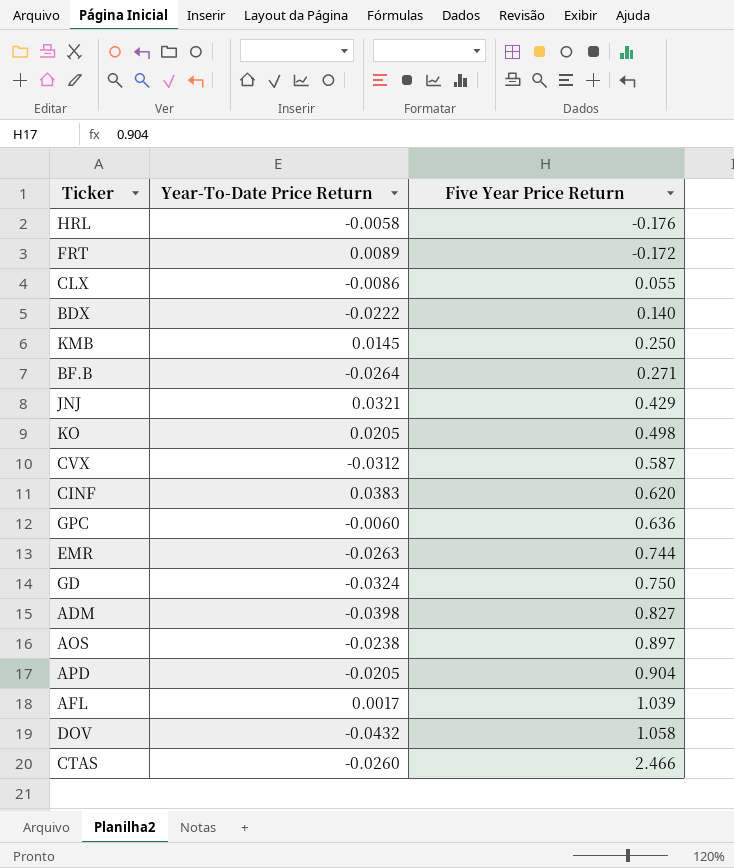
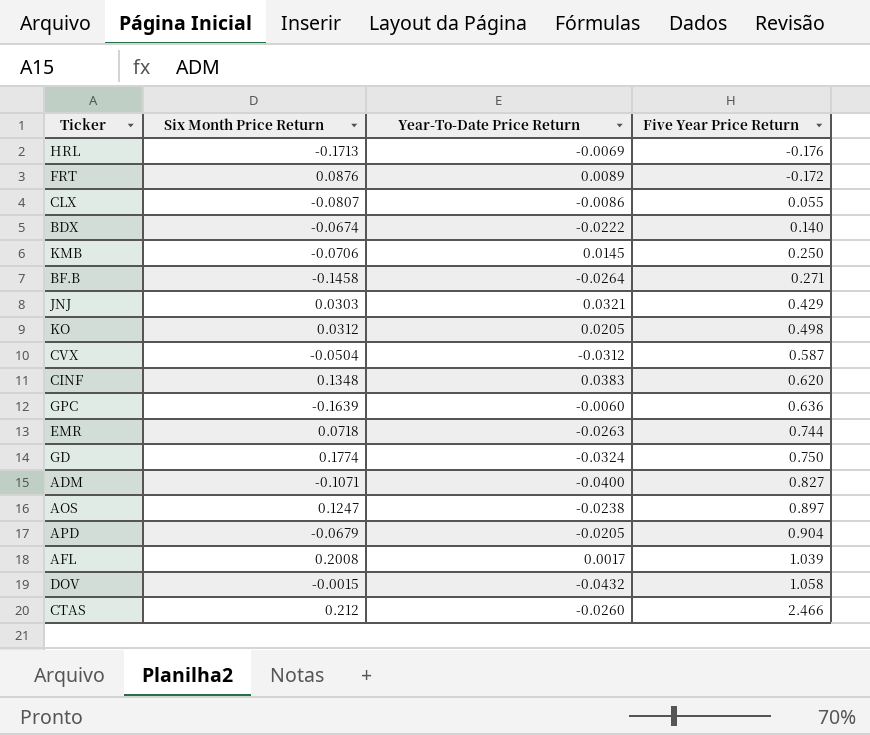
column Six Month Price Return | position: none -> 2
HRL | Year-To-Date Price Return: -0.0058 -> -0.0069
ADM | Year-To-Date Price Return: -0.0398 -> -0.0400

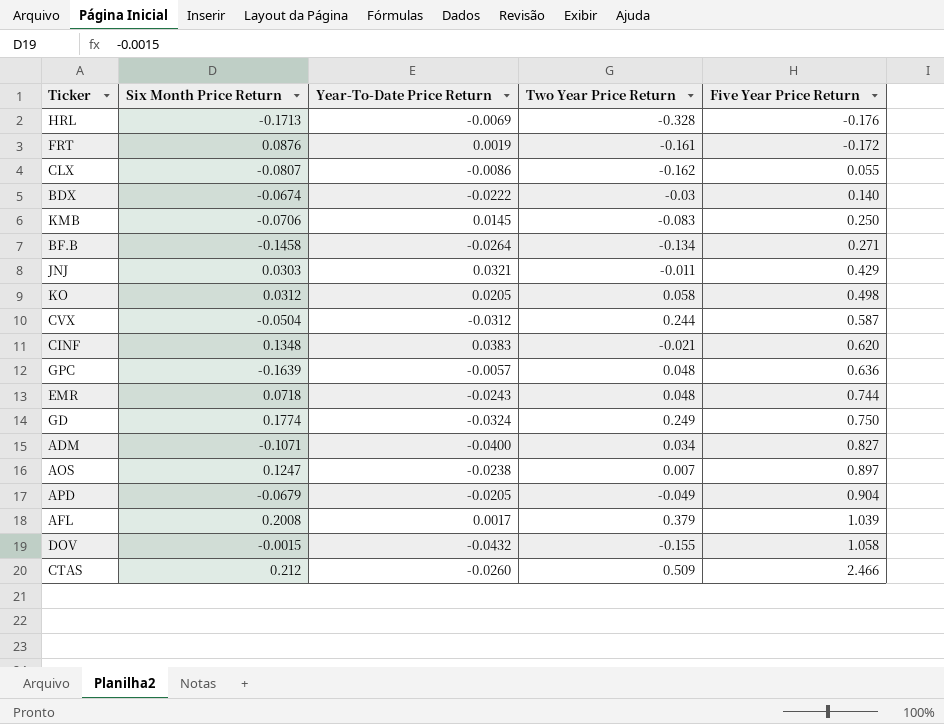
column Two Year Price Return | position: none -> 4
FRT | Year-To-Date Price Return: 0.0089 -> 0.0019
GPC | Year-To-Date Price Return: -0.0060 -> -0.0057
EMR | Year-To-Date Price Return: -0.0263 -> -0.0243

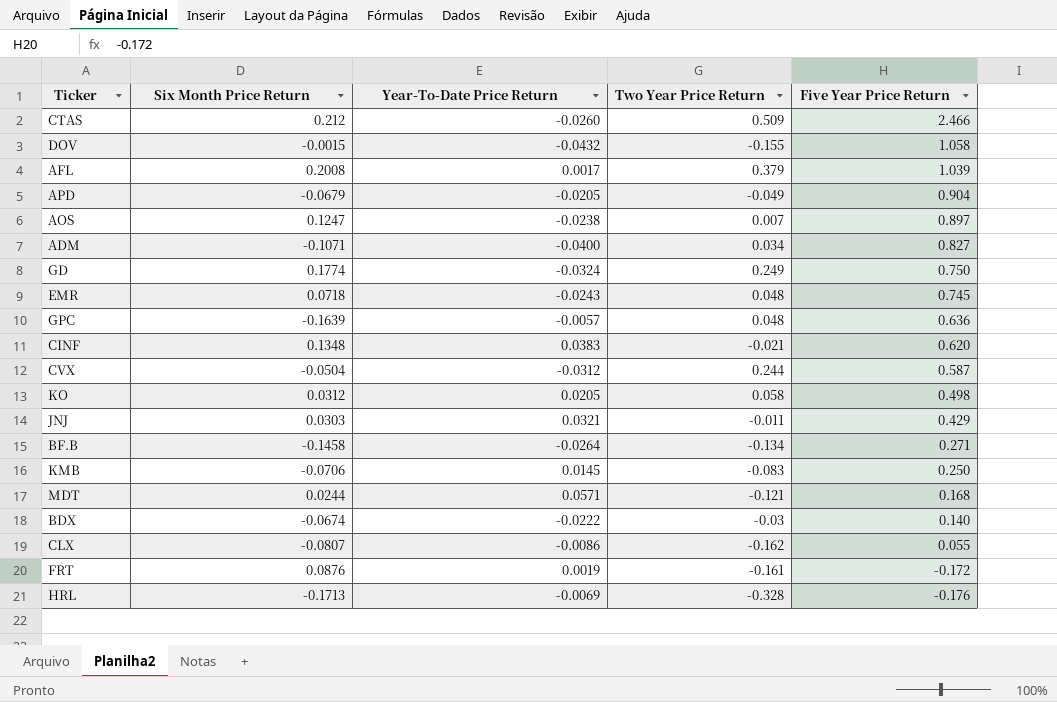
row order: Five Year Price Return ascending -> Five Year Price Return descending
EMR | Five Year Price Return: 0.744 -> 0.745
row MDT: none -> 0.0244 | 0.0571 | -0.121 | 0.168

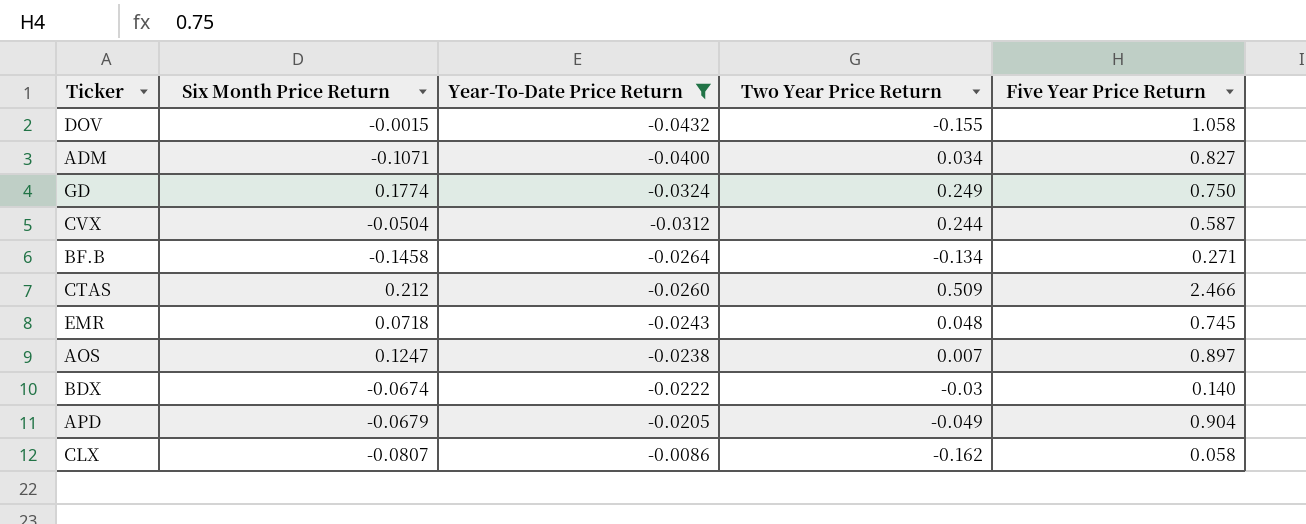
filter: none -> Year-To-Date Price Return <= -0.0086
row order: Five Year Price Return descending -> Year-To-Date Price Return ascending
CLX | Five Year Price Return: 0.055 -> 0.058

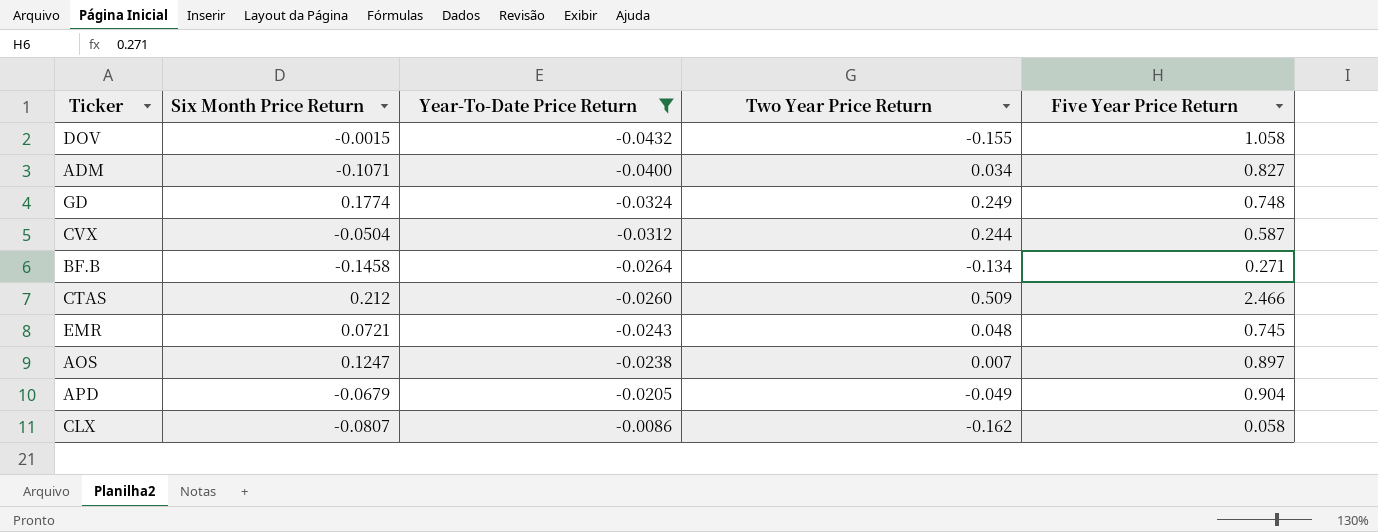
row BDX: -0.0674 | -0.0222 | -0.03 | 0.140 -> none
GD | Five Year Price Return: 0.750 -> 0.748
EMR | Six Month Price Return: 0.0718 -> 0.0721

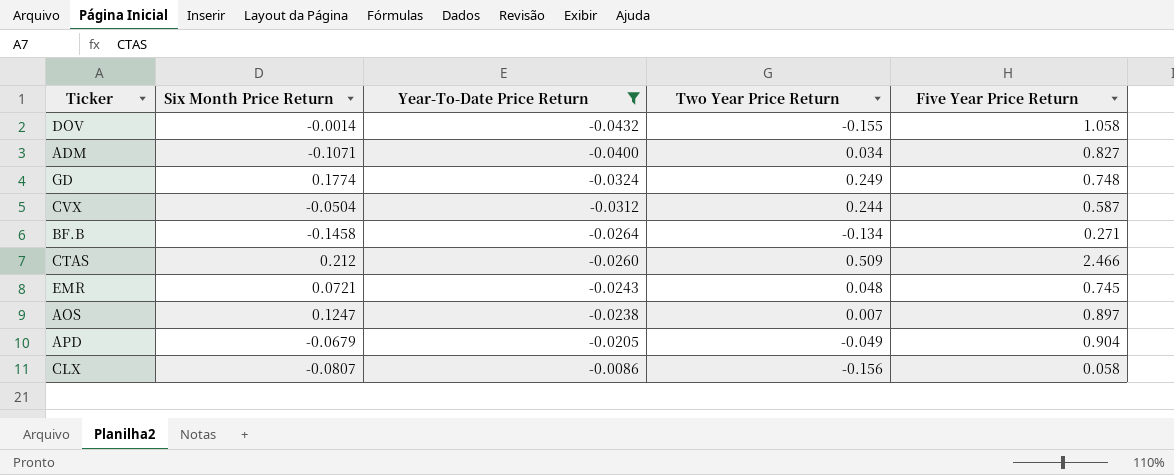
DOV | Six Month Price Return: -0.0015 -> -0.0014
CLX | Two Year Price Return: -0.162 -> -0.156

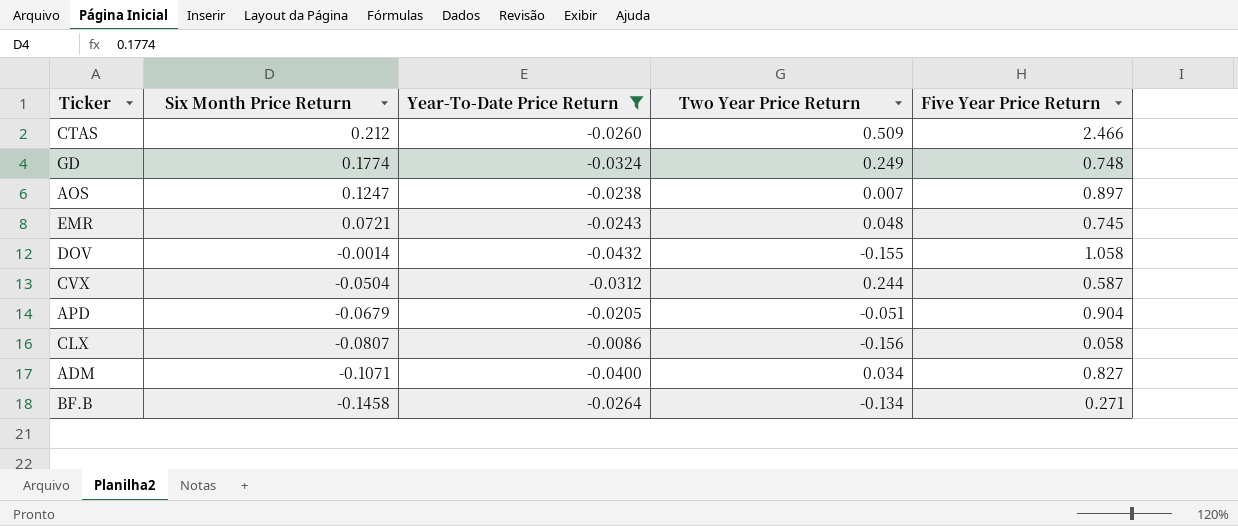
row order: Year-To-Date Price Return ascending -> Six Month Price Return descending
APD | Two Year Price Return: -0.049 -> -0.051

